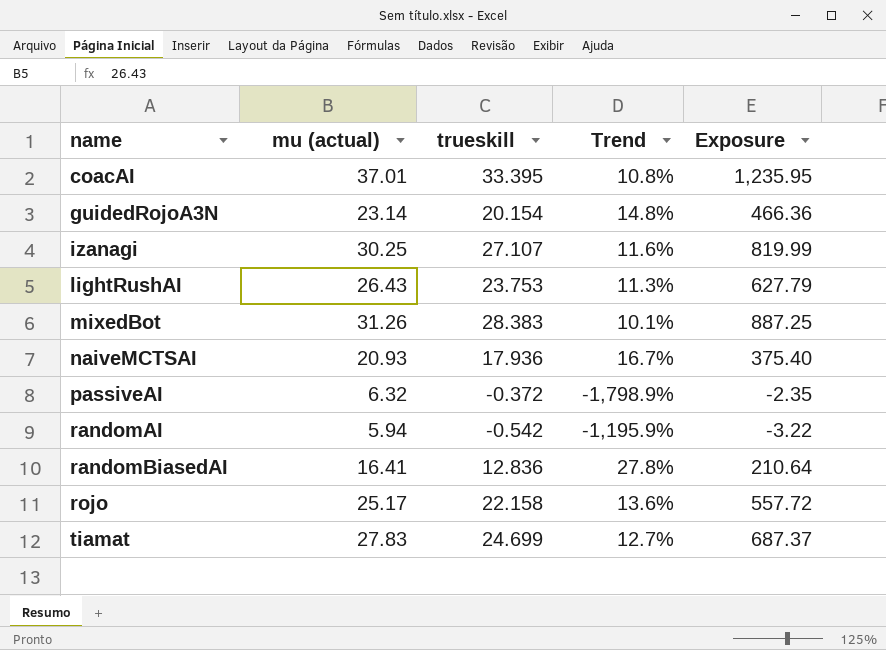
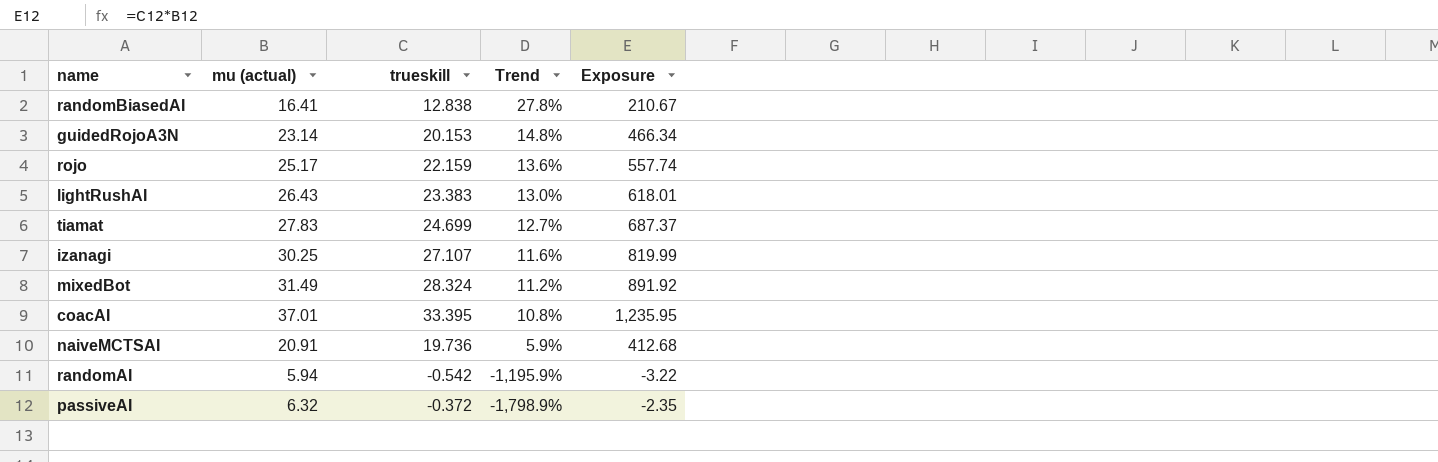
row order: name ascending -> Trend descending
randomBiasedAI | trueskill: 12.836 -> 12.838
randomBiasedAI | Exposure: 210.64 -> 210.67
guidedRojoA3N | trueskill: 20.154 -> 20.153
guidedRojoA3N | Exposure: 466.36 -> 466.34
rojo | trueskill: 22.158 -> 22.159
rojo | Exposure: 557.72 -> 557.74
lightRushAI | trueskill: 23.753 -> 23.383
lightRushAI | Trend: 11.3% -> 13.0%
lightRushAI | Exposure: 627.79 -> 618.01
mixedBot | mu (actual): 31.26 -> 31.49
mixedBot | trueskill: 28.383 -> 28.324
mixedBot | Trend: 10.1% -> 11.2%
mixedBot | Exposure: 887.25 -> 891.92
naiveMCTSAI | mu (actual): 20.93 -> 20.91
naiveMCTSAI | trueskill: 17.936 -> 19.736
naiveMCTSAI | Trend: 16.7% -> 5.9%
naiveMCTSAI | Exposure: 375.40 -> 412.68

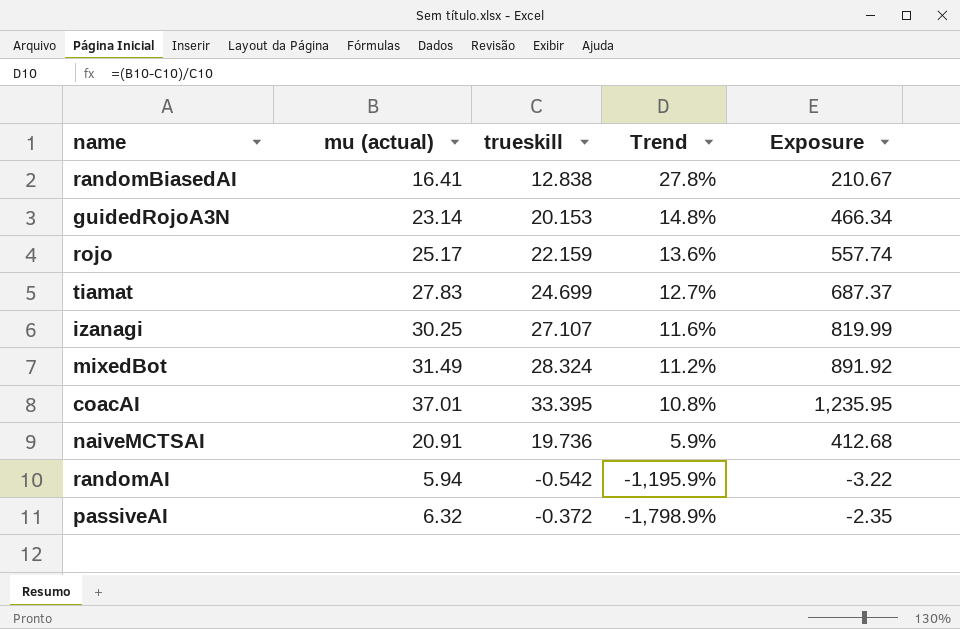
row lightRushAI: 26.43 | 23.383 | 13.0% | 618.01 -> none

